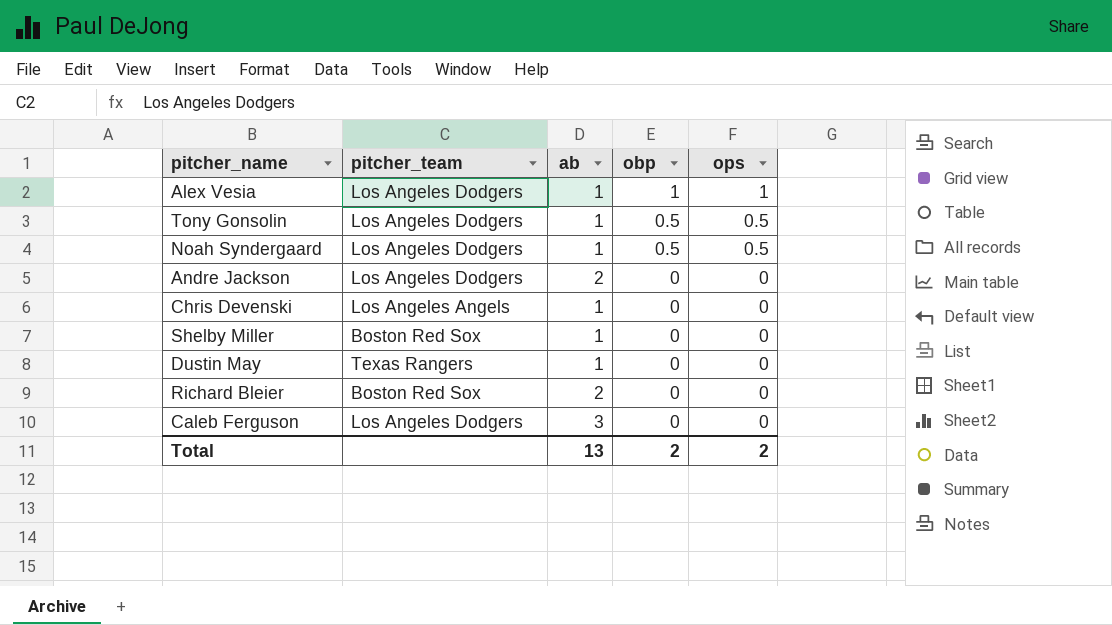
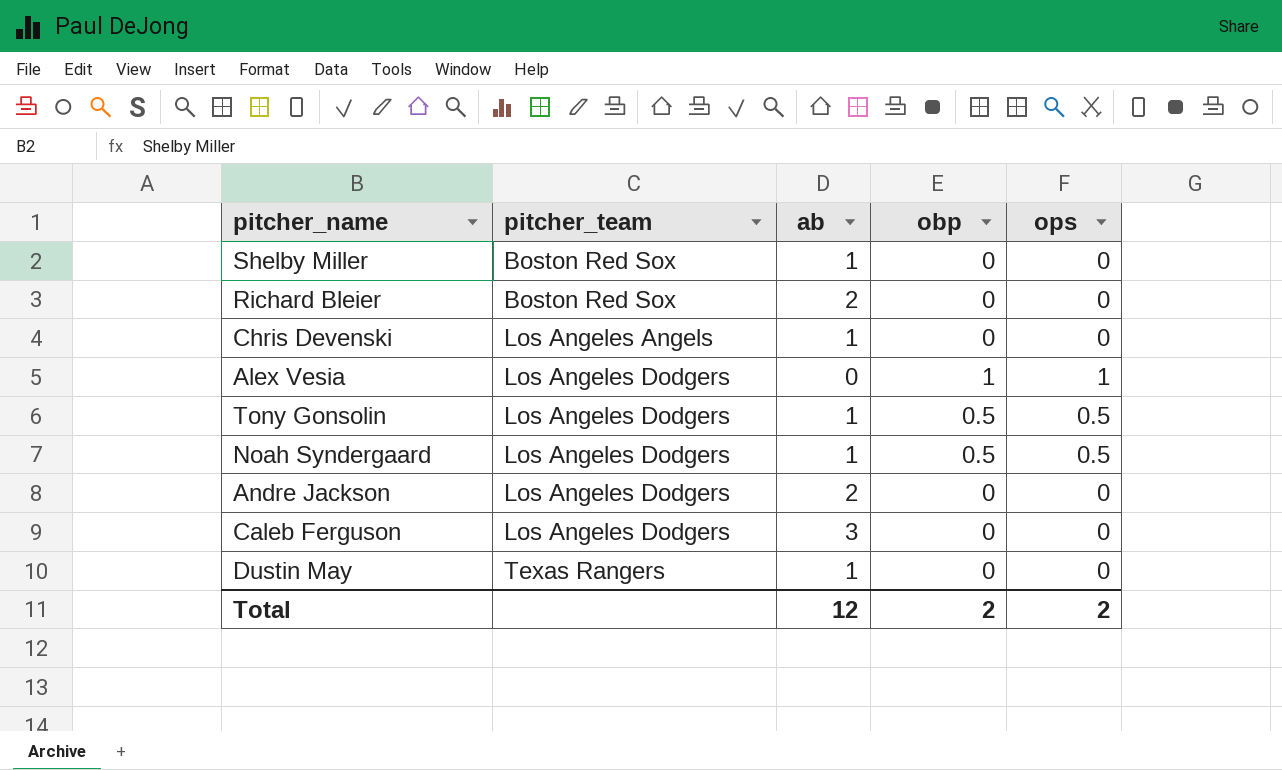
row order: obp descending -> pitcher_team ascending
Alex Vesia | ab: 1 -> 0
Total | ab: 13 -> 12

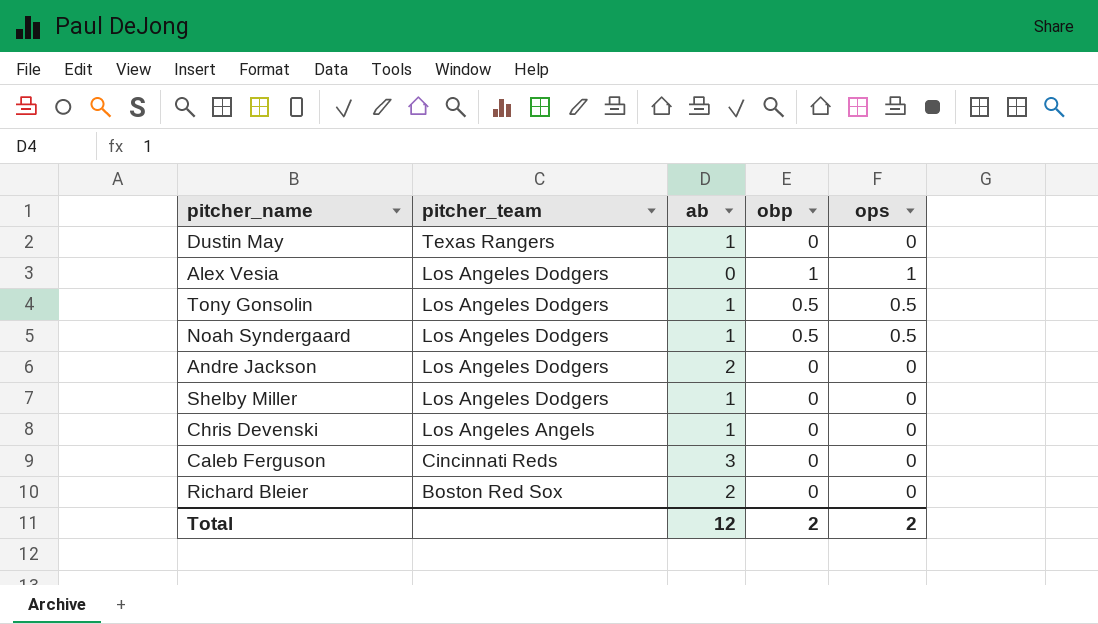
row order: pitcher_team ascending -> pitcher_team descending
Shelby Miller | pitcher_team: Boston Red Sox -> Los Angeles Dodgers
Caleb Ferguson | pitcher_team: Los Angeles Dodgers -> Cincinnati Reds

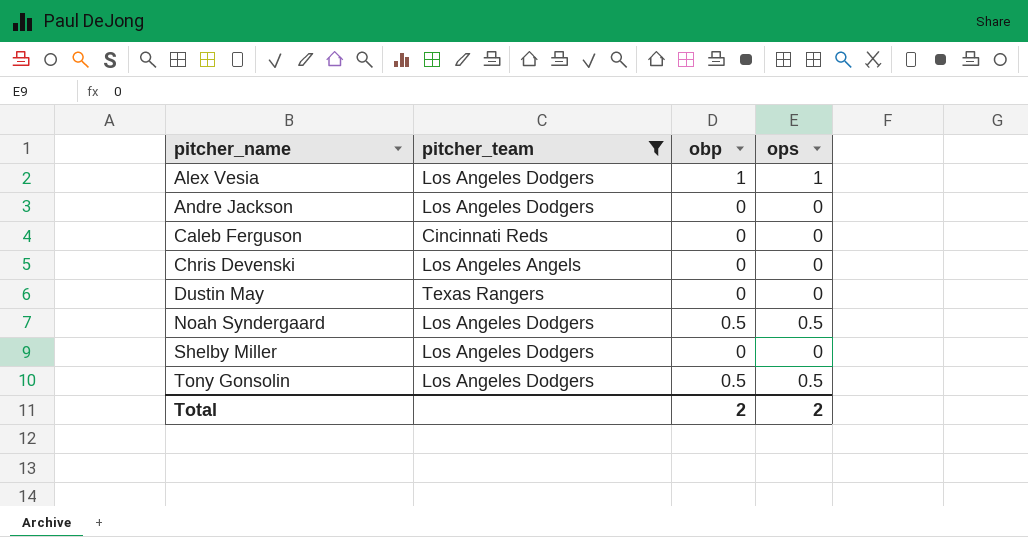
filter: none -> pitcher_team != Boston Red Sox
row order: pitcher_team descending -> pitcher_name ascending
column ab | position: 3 -> none

